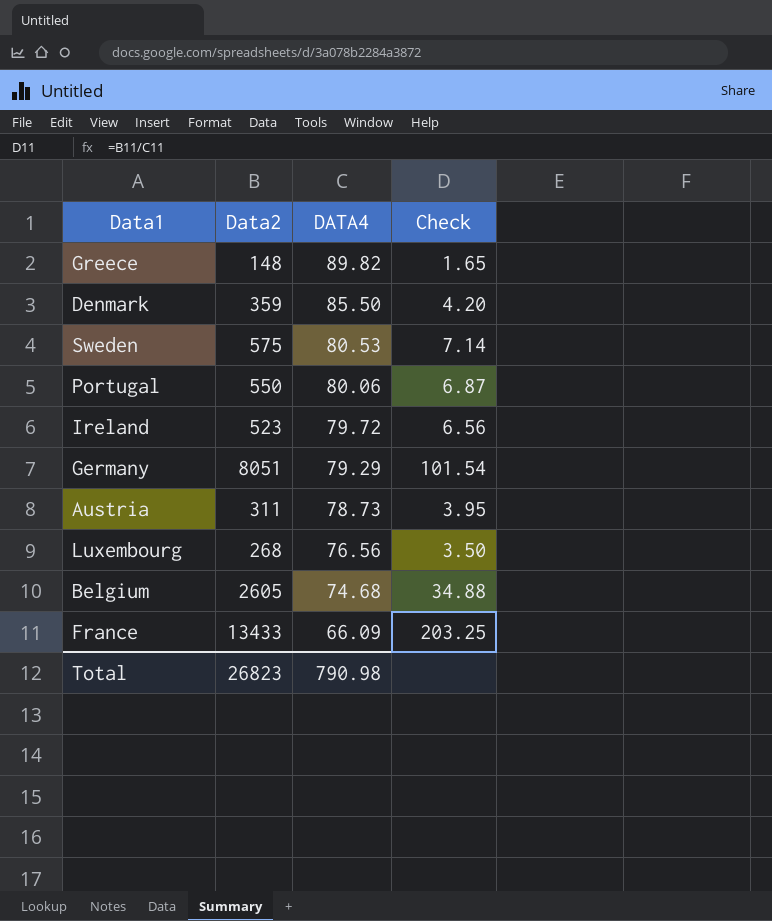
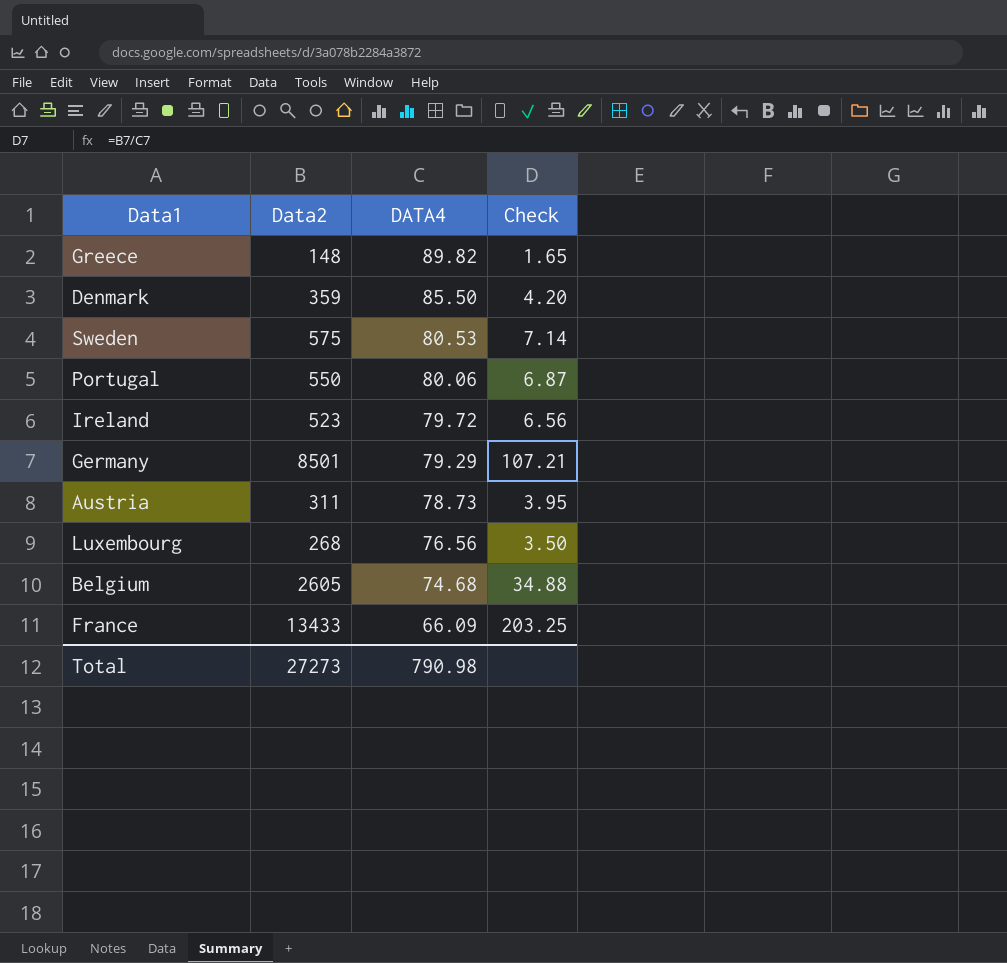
Germany | Data2: 8051 -> 8501
Germany | Check: 101.54 -> 107.21
Total | Data2: 26823 -> 27273

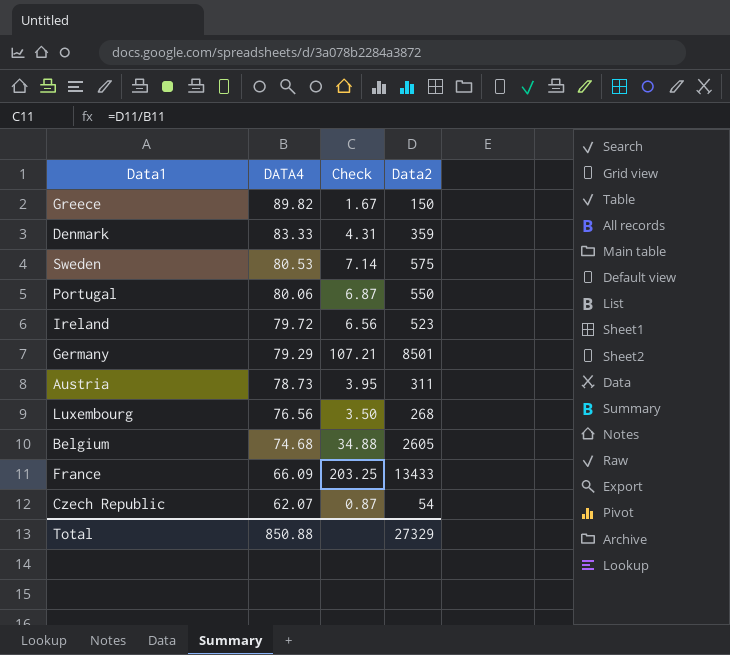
column Data2 | position: 2 -> 4
Greece | Check: 1.65 -> 1.67
Greece | Data2: 148 -> 150
Denmark | DATA4: 85.50 -> 83.33
Denmark | Check: 4.20 -> 4.31
row Czech Republic: none -> 62.07 | 0.87 | 54
Total | DATA4: 790.98 -> 850.88
Total | Data2: 27273 -> 27329

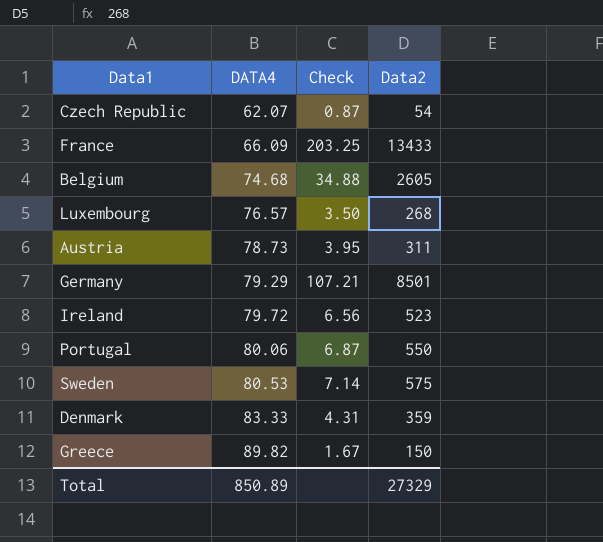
row order: DATA4 descending -> DATA4 ascending
Luxembourg | DATA4: 76.56 -> 76.57
Total | DATA4: 850.88 -> 850.89

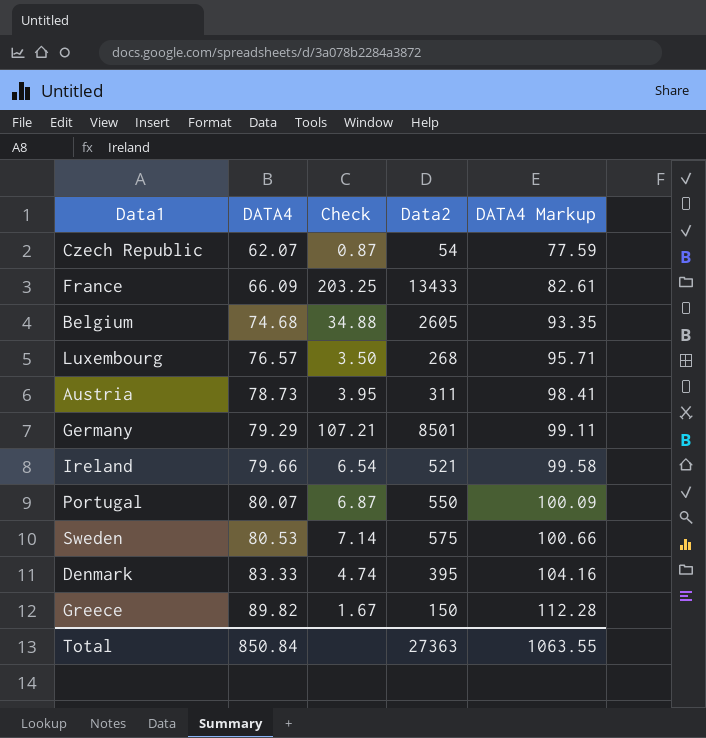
column DATA4 Markup | formula: none -> [DATA4] * 1.25
Ireland | DATA4: 79.72 -> 79.66
Ireland | Check: 6.56 -> 6.54
Ireland | Data2: 523 -> 521
Portugal | DATA4: 80.06 -> 80.07
Denmark | Check: 4.31 -> 4.74
Denmark | Data2: 359 -> 395
Total | DATA4: 850.89 -> 850.84
Total | Data2: 27329 -> 27363

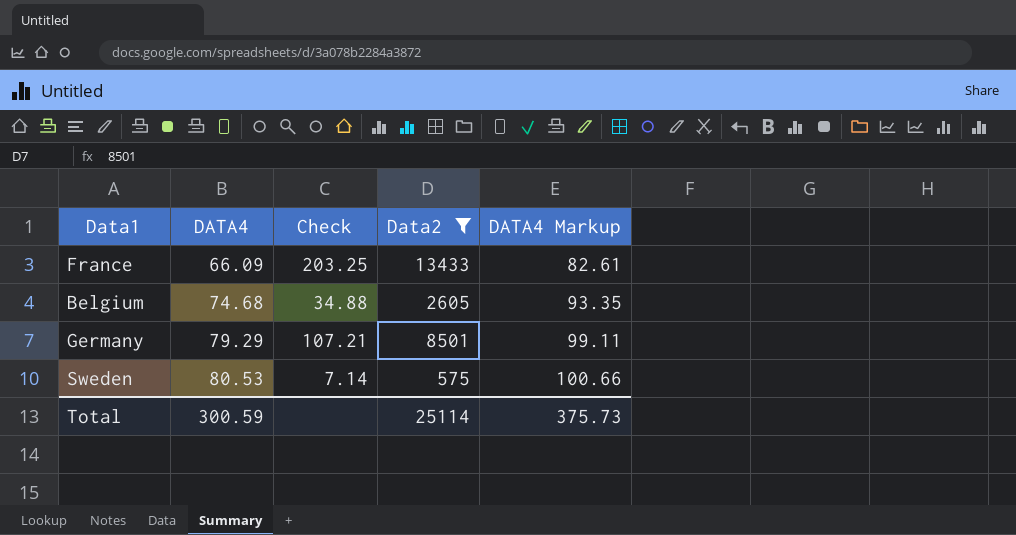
filter: none -> Data2 >= 575
Total | DATA4: 850.84 -> 300.59
Total | Data2: 27363 -> 25114
Total | DATA4 Markup: 1063.55 -> 375.73

